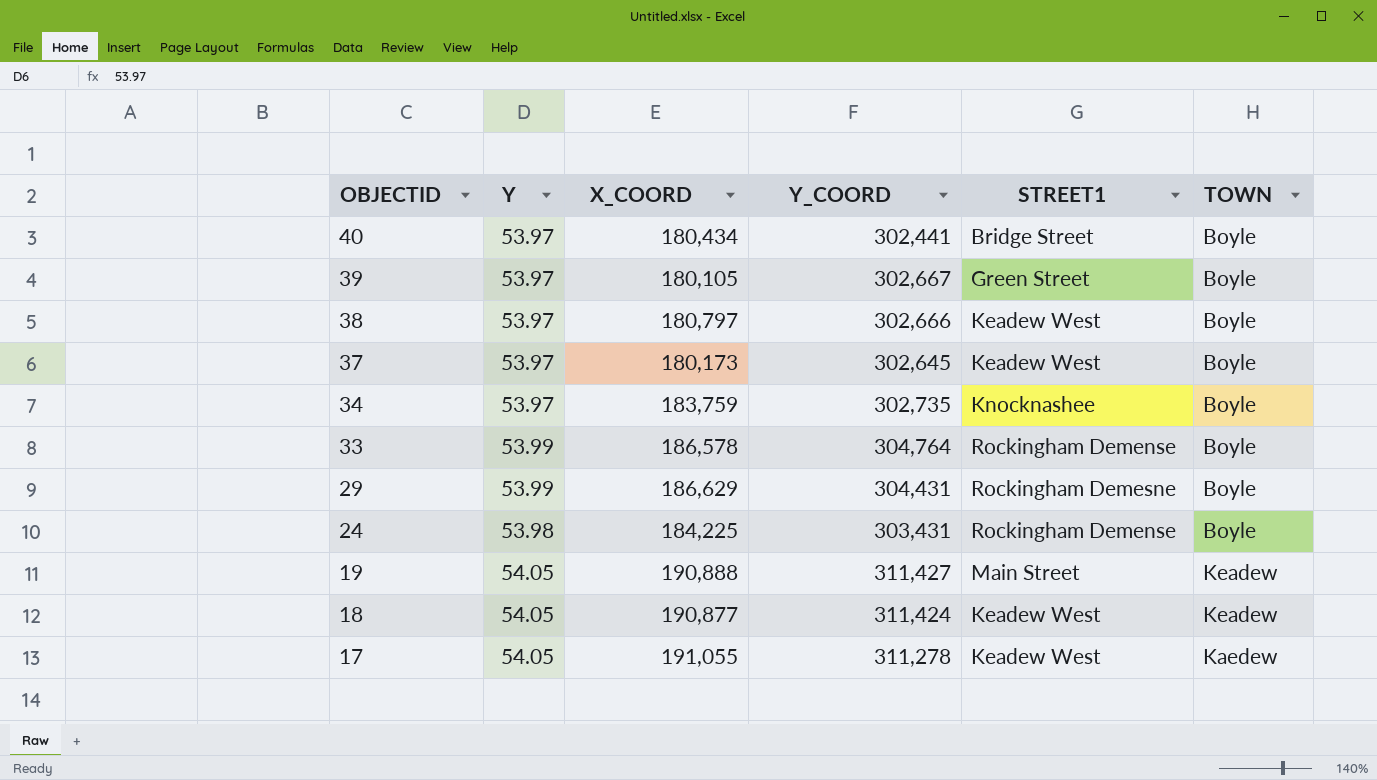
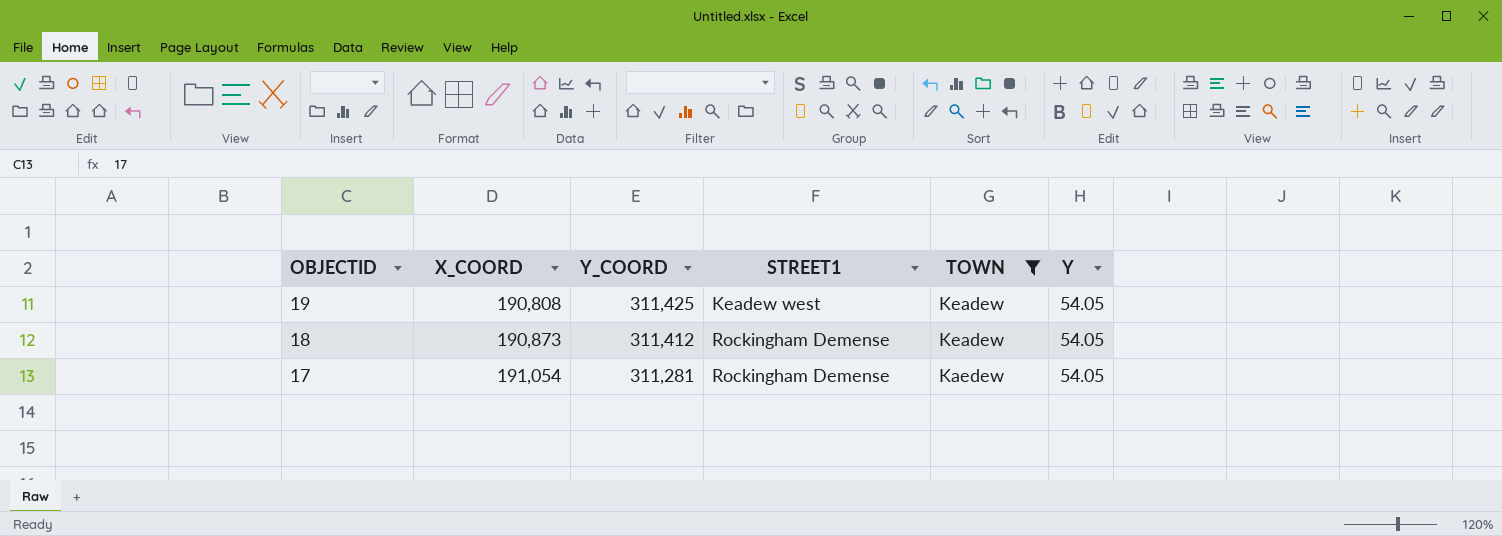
filter: none -> TOWN != Boyle
column Y | position: 2 -> 6
19 | X_COORD: 190,888 -> 190,808
19 | Y_COORD: 311,427 -> 311,425
19 | STREET1: Main Street -> Keadew west
18 | X_COORD: 190,877 -> 190,873
18 | Y_COORD: 311,424 -> 311,412
18 | STREET1: Keadew West -> Rockingham Demense
17 | X_COORD: 191,055 -> 191,054
17 | Y_COORD: 311,278 -> 311,281
17 | STREET1: Keadew West -> Rockingham Demense

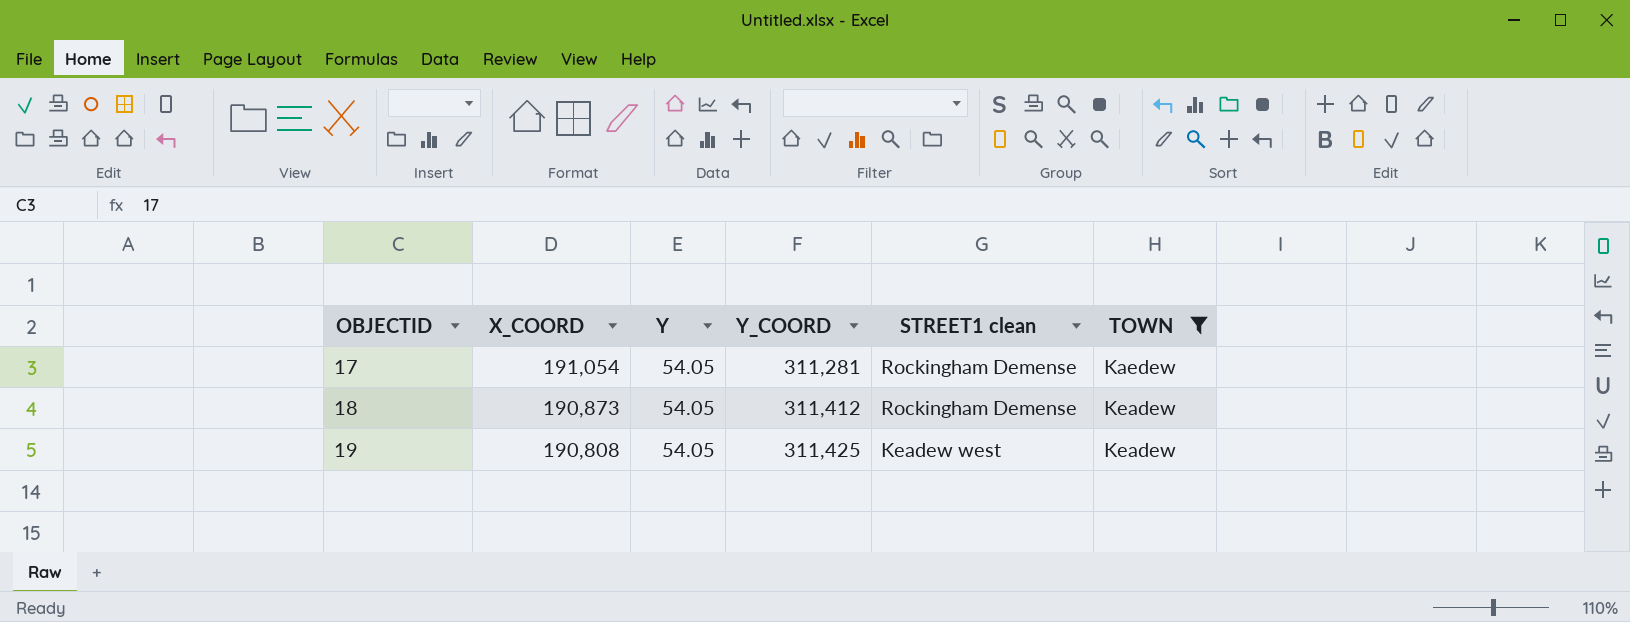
row order: OBJECTID descending -> OBJECTID ascending
column Y | position: 6 -> 3
column name: STREET1 -> STREET1 clean

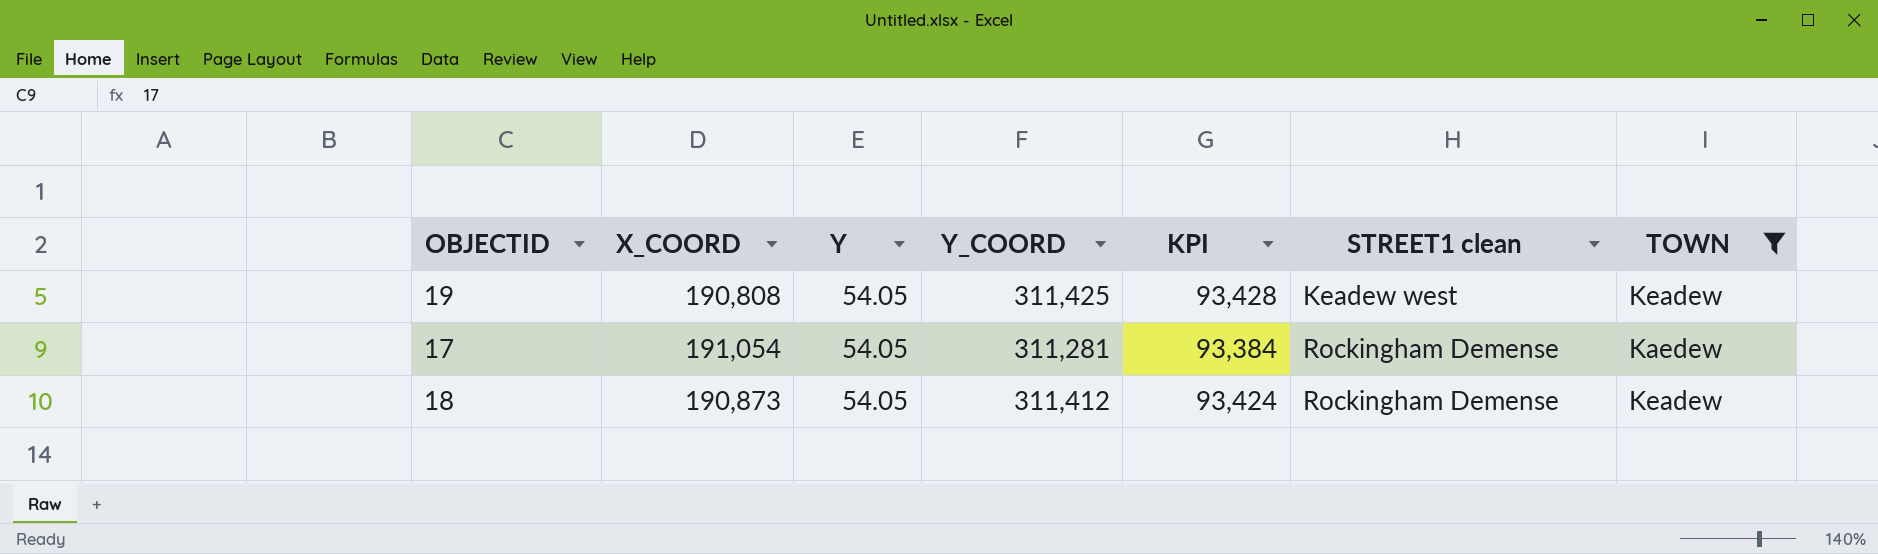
row order: OBJECTID ascending -> STREET1 clean ascending
column KPI | formula: none -> [Y_COORD] * 0.3

